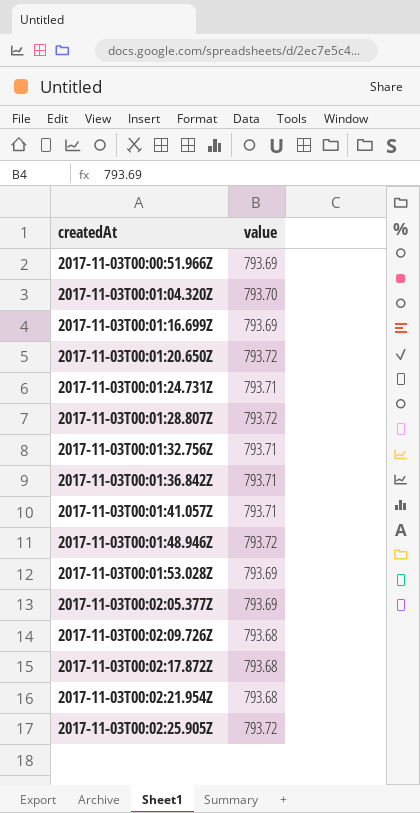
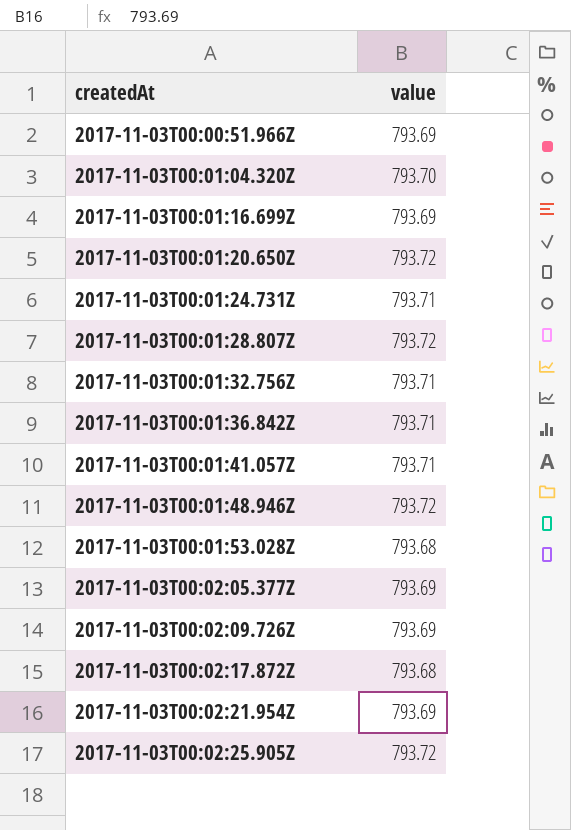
2017-11-03T00:01:53.028Z | value: 793.69 -> 793.68
2017-11-03T00:02:09.726Z | value: 793.68 -> 793.69
2017-11-03T00:02:21.954Z | value: 793.68 -> 793.69

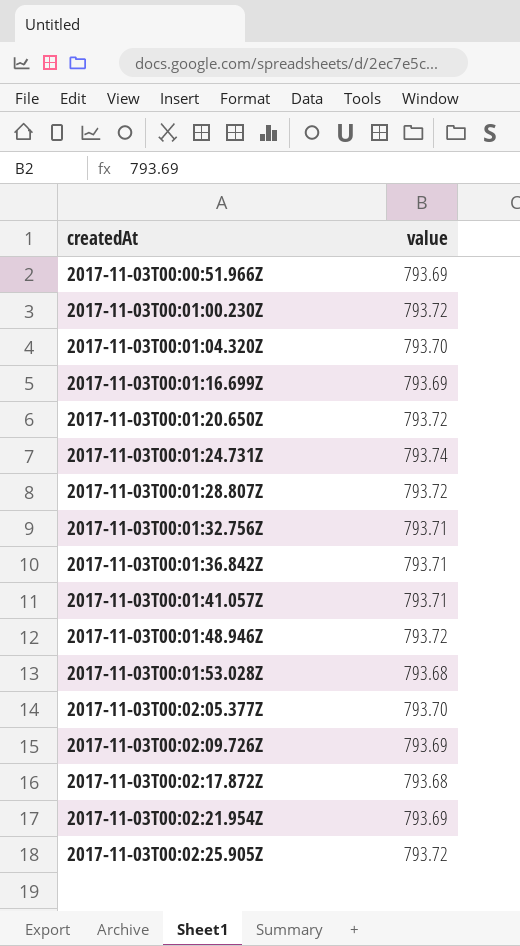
row 2017-11-03T00:01:00.230Z: none -> 793.72
2017-11-03T00:01:24.731Z | value: 793.71 -> 793.74
2017-11-03T00:02:05.377Z | value: 793.69 -> 793.70

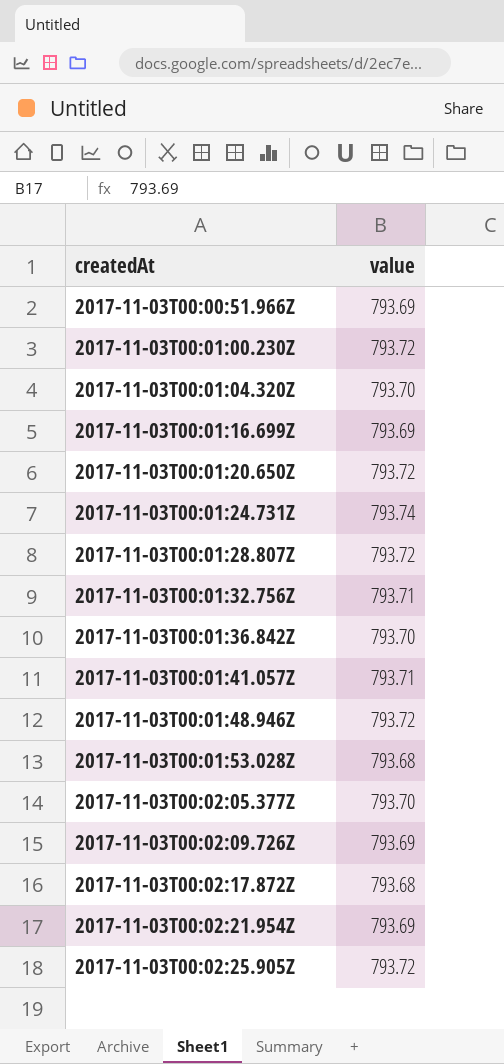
2017-11-03T00:01:36.842Z | value: 793.71 -> 793.70

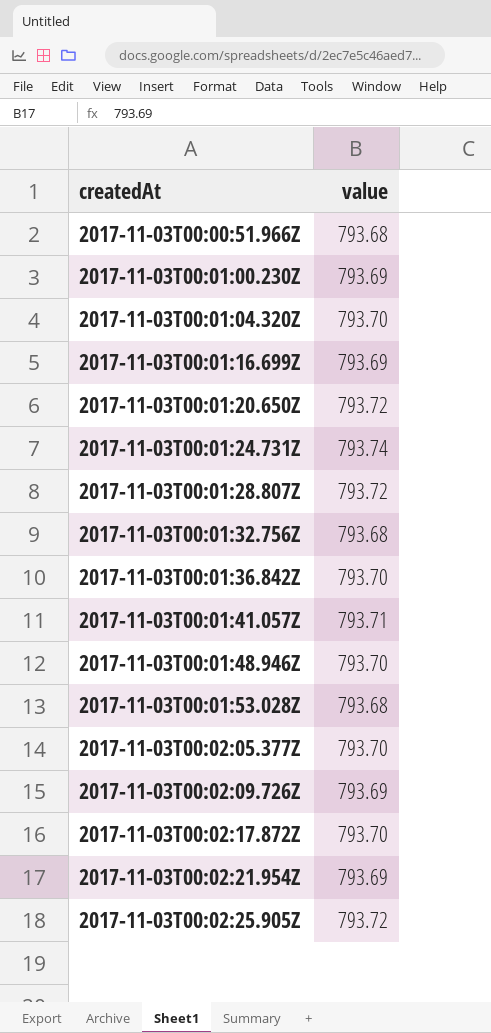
2017-11-03T00:00:51.966Z | value: 793.69 -> 793.68
2017-11-03T00:01:00.230Z | value: 793.72 -> 793.69
2017-11-03T00:01:32.756Z | value: 793.71 -> 793.68
2017-11-03T00:01:48.946Z | value: 793.72 -> 793.70
2017-11-03T00:02:17.872Z | value: 793.68 -> 793.70

